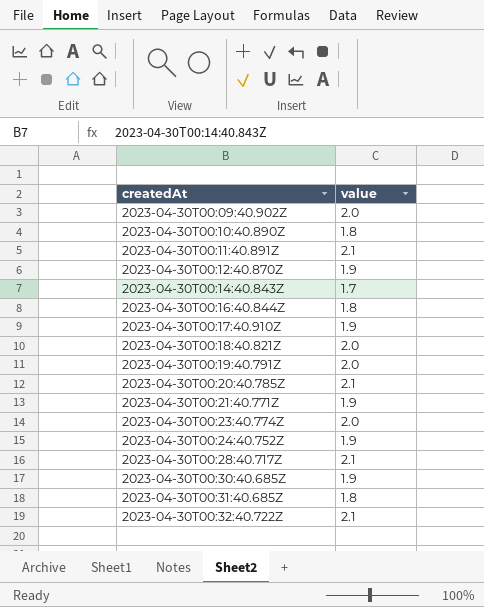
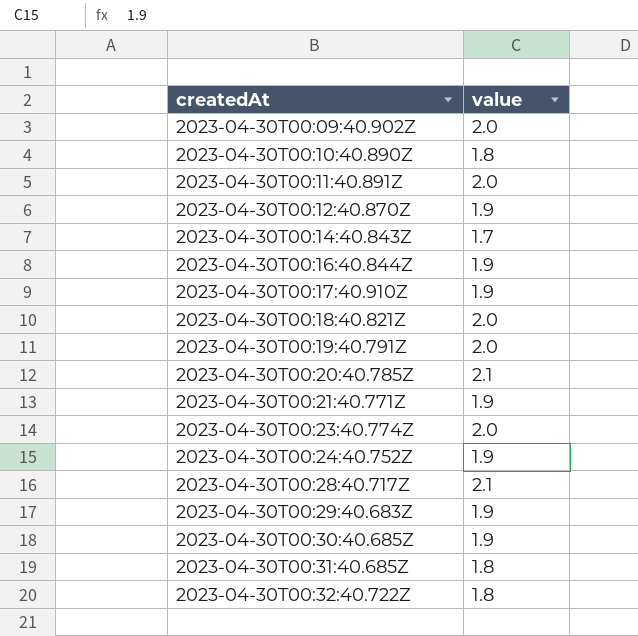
2023-04-30T00:11:40.891Z | value: 2.1 -> 2.0
2023-04-30T00:16:40.844Z | value: 1.8 -> 1.9
row 2023-04-30T00:29:40.683Z: none -> 1.9
2023-04-30T00:32:40.722Z | value: 2.1 -> 1.8

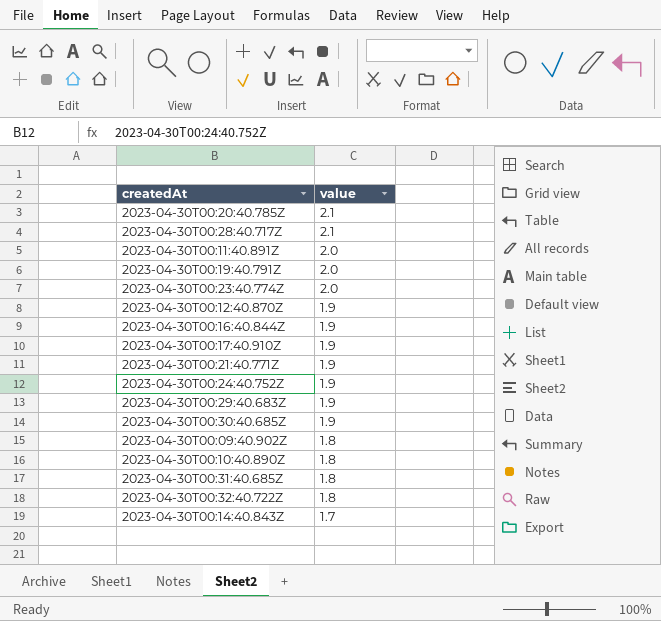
row order: createdAt ascending -> value descending
row 2023-04-30T00:18:40.821Z: 2.0 -> none
2023-04-30T00:09:40.902Z | value: 2.0 -> 1.8

